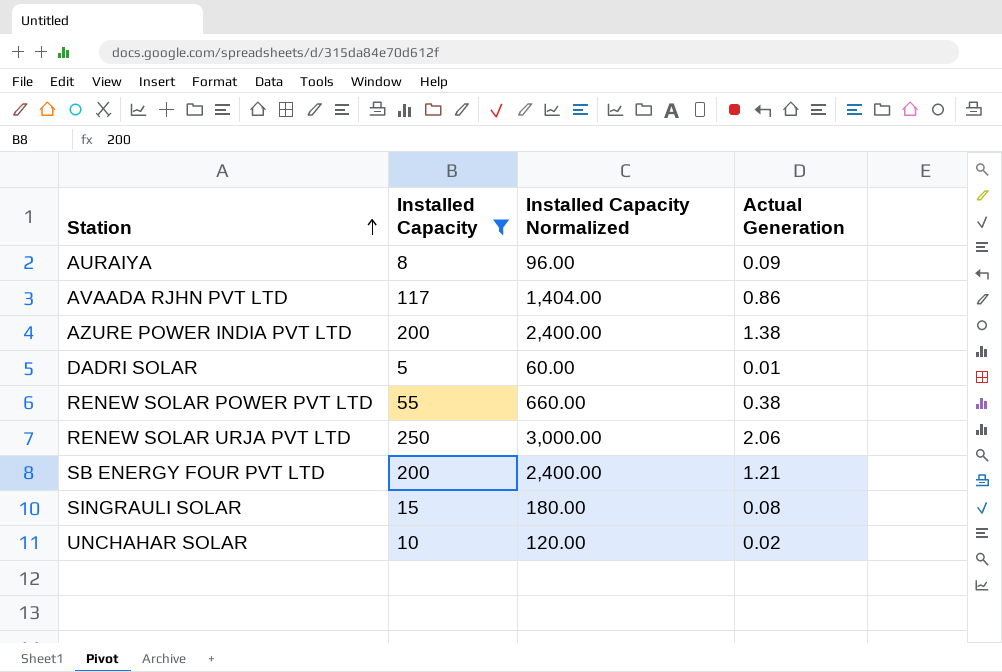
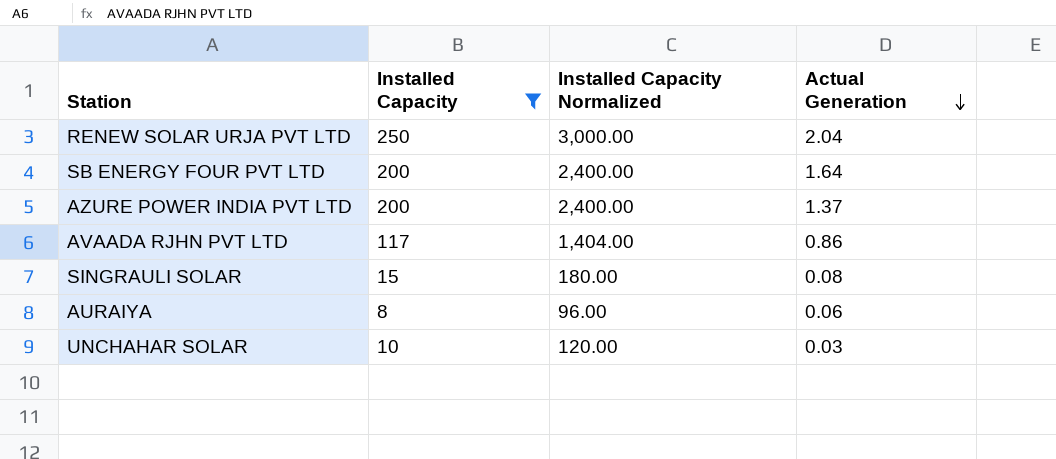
row order: Station ascending -> Actual Generation descending
row DADRI SOLAR: 5 | 60.00 | 0.01 -> none
row RENEW SOLAR POWER PVT LTD: 55 | 660.00 | 0.38 -> none
RENEW SOLAR URJA PVT LTD | Actual Generation: 2.06 -> 2.04
SB ENERGY FOUR PVT LTD | Actual Generation: 1.21 -> 1.64
AZURE POWER INDIA PVT LTD | Actual Generation: 1.38 -> 1.37
AURAIYA | Actual Generation: 0.09 -> 0.06
UNCHAHAR SOLAR | Actual Generation: 0.02 -> 0.03

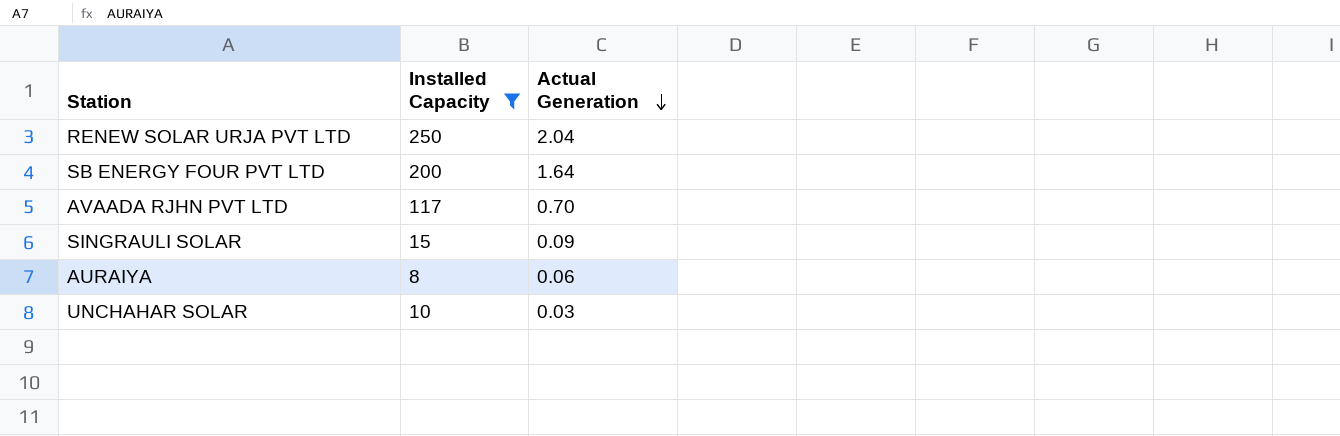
column Installed Capacity Normalized | formula: [Installed Capacity] * 12 -> none
row AZURE POWER INDIA PVT LTD: 200 | 2,400.00 | 1.37 -> none
AVAADA RJHN PVT LTD | Actual Generation: 0.86 -> 0.70
SINGRAULI SOLAR | Actual Generation: 0.08 -> 0.09

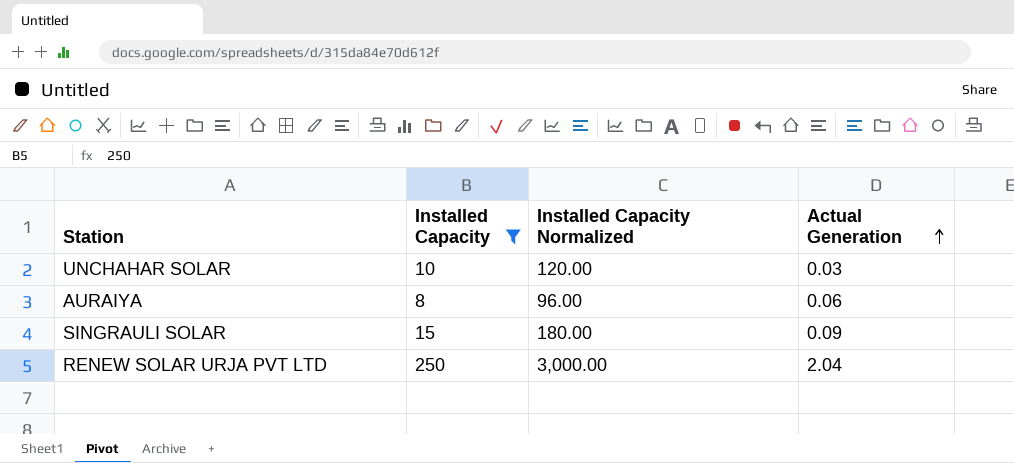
row order: Actual Generation descending -> Actual Generation ascending
column Installed Capacity Normalized | formula: none -> [Installed Capacity] * 12
row SB ENERGY FOUR PVT LTD: 200 | 1.64 -> none
row AVAADA RJHN PVT LTD: 117 | 0.70 -> none

